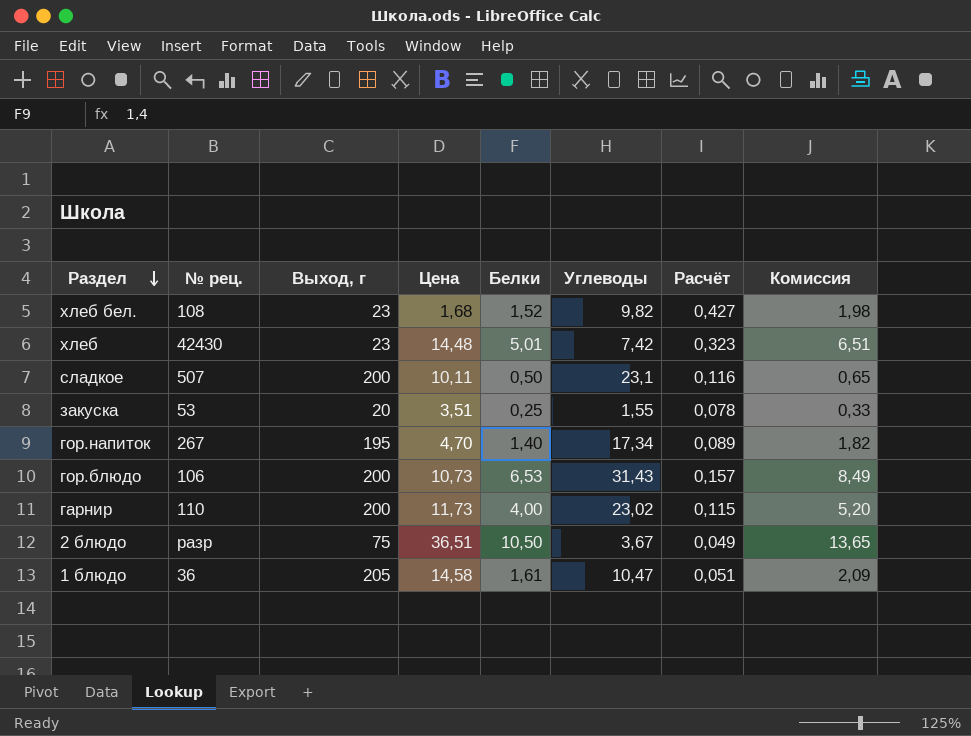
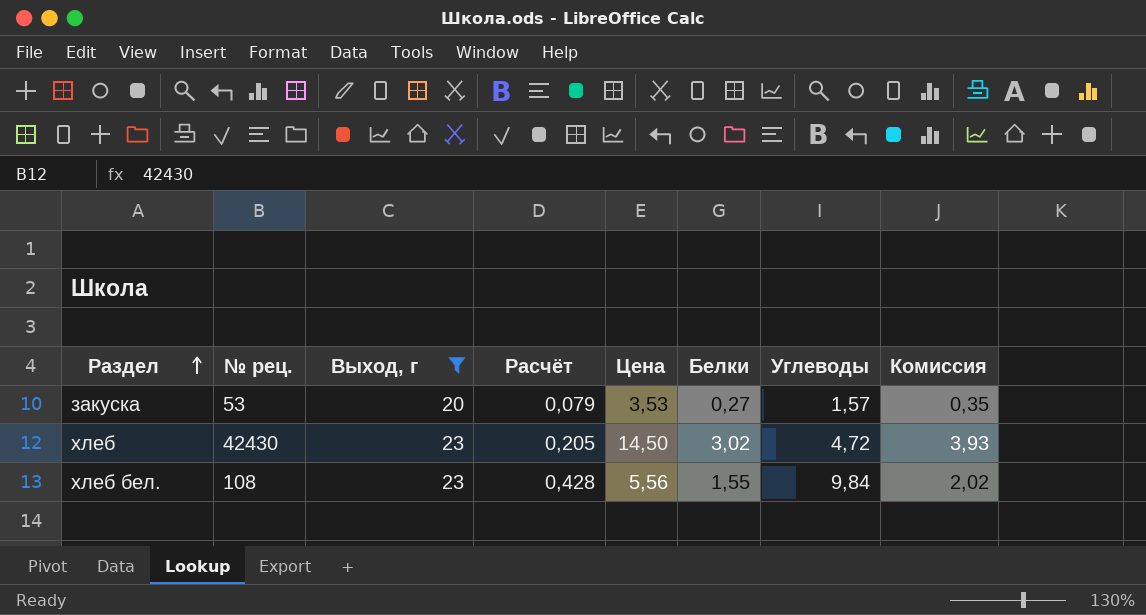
filter: none -> Выход, г <= 23
row order: Раздел descending -> Раздел ascending
column Расчёт | position: 7 -> 4
закуска | Расчёт: 0,078 -> 0,079
закуска | Цена: 3,51 -> 3,53
закуска | Белки: 0,25 -> 0,27
закуска | Углеводы: 1,55 -> 1,57
закуска | Комиссия: 0,33 -> 0,35
хлеб | Расчёт: 0,323 -> 0,205
хлеб | Цена: 14,48 -> 14,50
хлеб | Белки: 5,01 -> 3,02
хлеб | Углеводы: 7,42 -> 4,72
хлеб | Комиссия: 6,51 -> 3,93
хлеб бел. | Расчёт: 0,427 -> 0,428
хлеб бел. | Цена: 1,68 -> 5,56
хлеб бел. | Белки: 1,52 -> 1,55
хлеб бел. | Углеводы: 9,82 -> 9,84
хлеб бел. | Комиссия: 1,98 -> 2,02

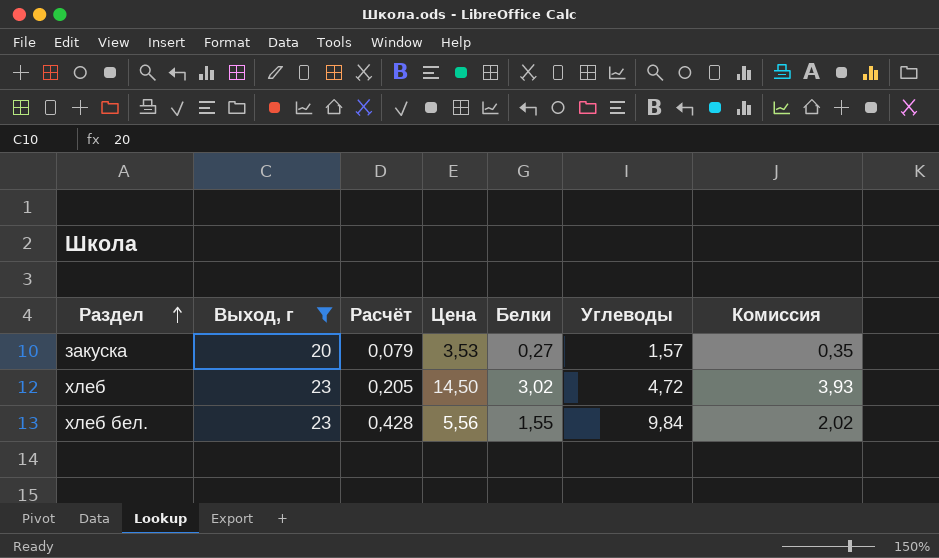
column № рец. | position: 2 -> none

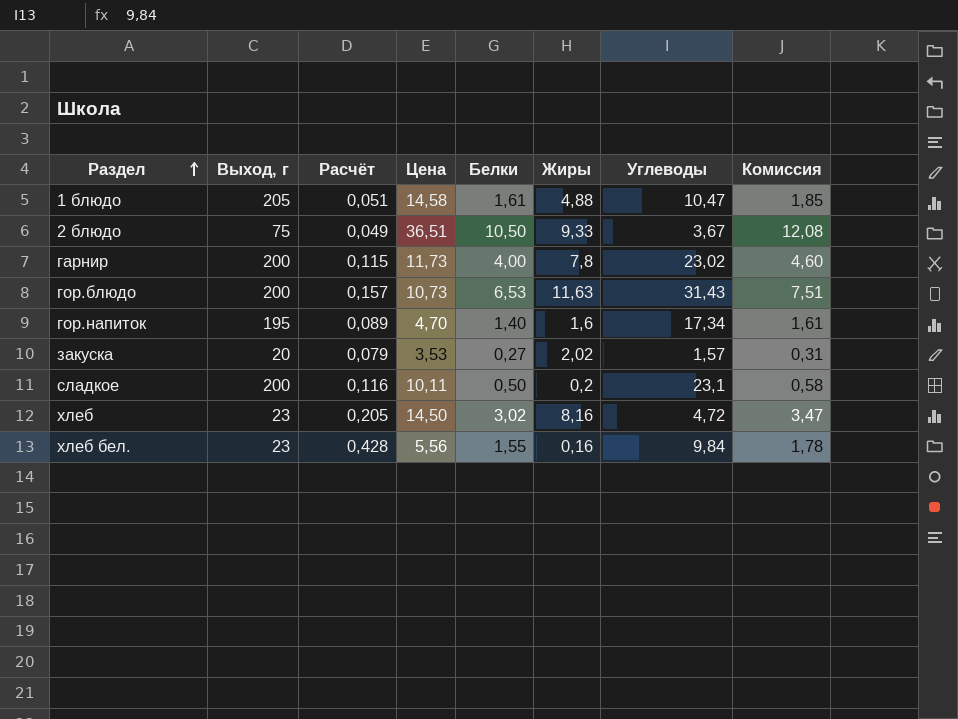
filter: Выход, г <= 23 -> none
column Жиры | position: none -> 6
column Комиссия | formula: [Белки] * 1,3 -> [Белки] * 1,15

